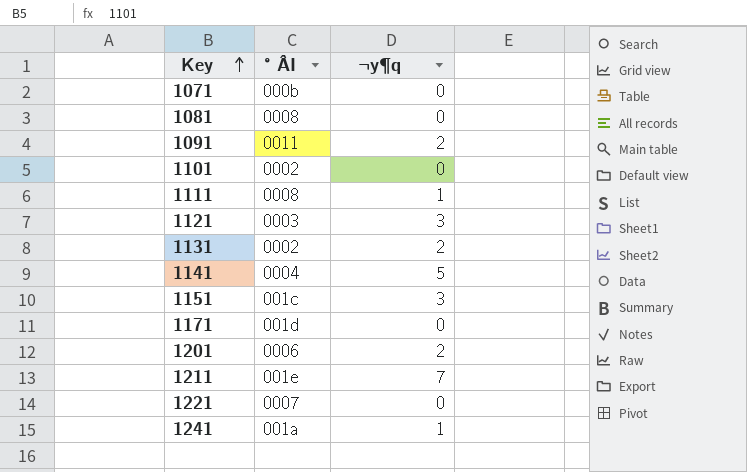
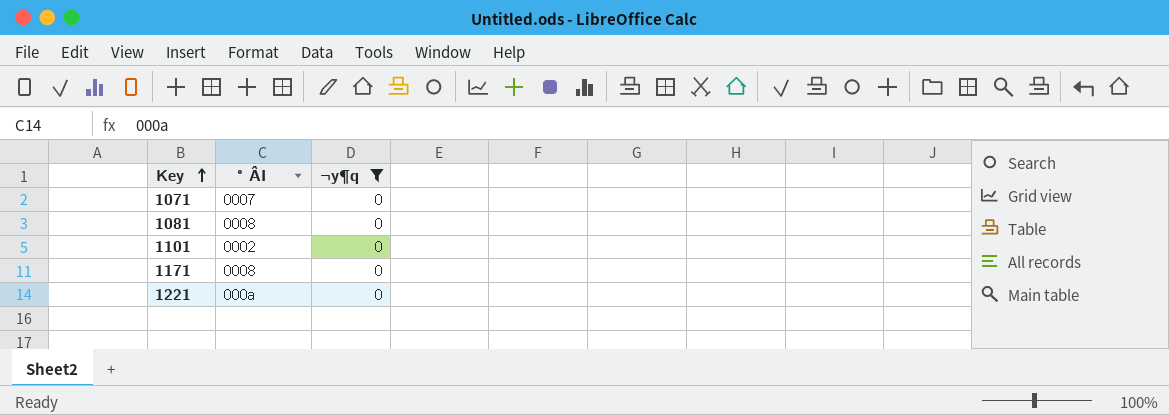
filter: none -> ¬y¶q = 0
1071 | ° ÂI: 000b -> 0007
1171 | ° ÂI: 001d -> 0008
1221 | ° ÂI: 0007 -> 000a

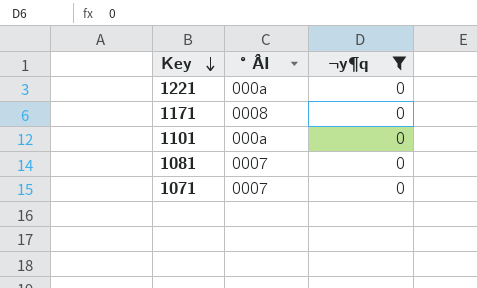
row order: Key ascending -> Key descending
1101 | ° ÂI: 0002 -> 000a
1081 | ° ÂI: 0008 -> 0007

